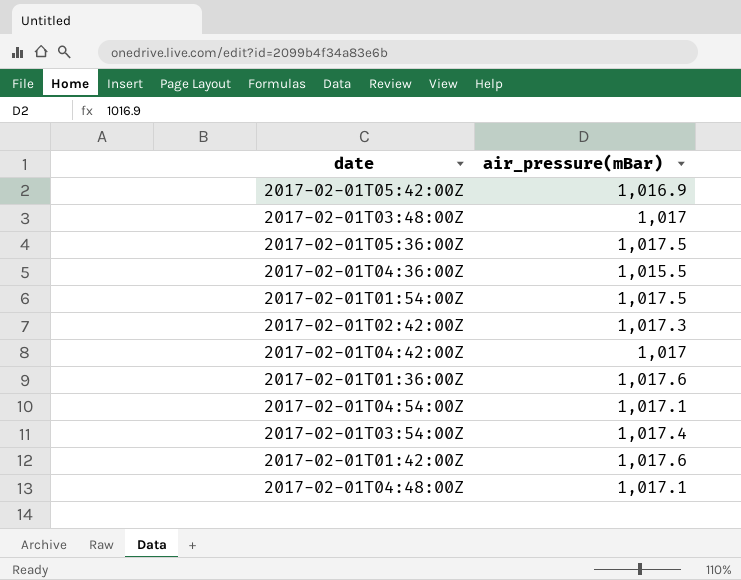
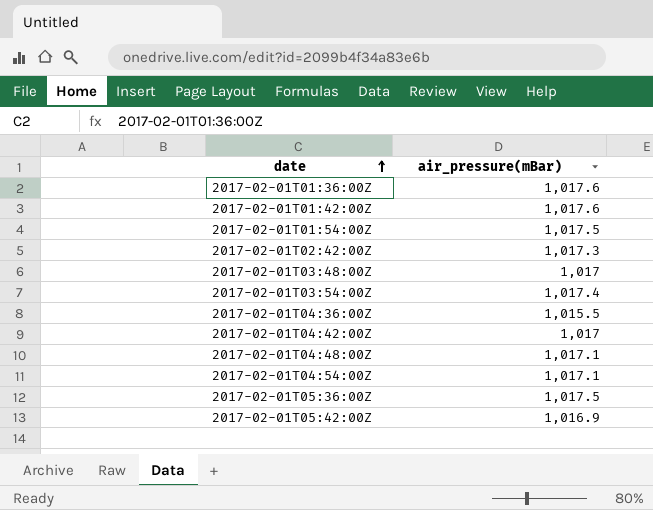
row order: none -> date ascending

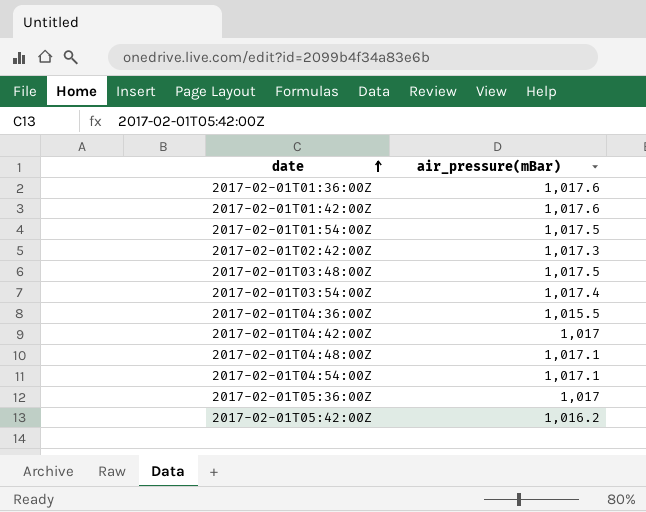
2017-02-01T03:48:00Z | air_pressure(mBar): 1,017 -> 1,017.5
2017-02-01T05:36:00Z | air_pressure(mBar): 1,017.5 -> 1,017
2017-02-01T05:42:00Z | air_pressure(mBar): 1,016.9 -> 1,016.2

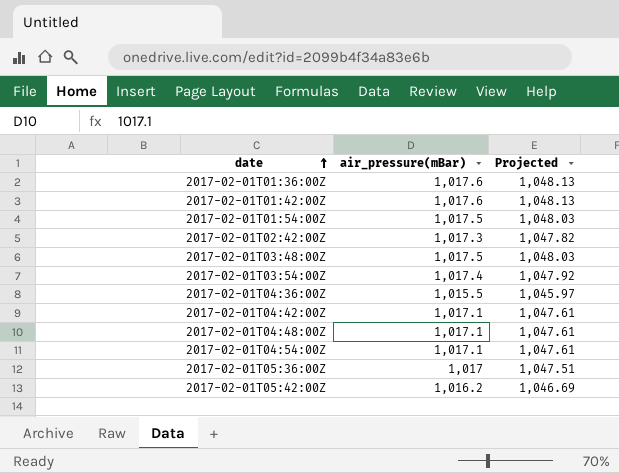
column Projected | formula: none -> [air_pressure(mBar)] * 1.03
2017-02-01T04:42:00Z | air_pressure(mBar): 1,017 -> 1,017.1

